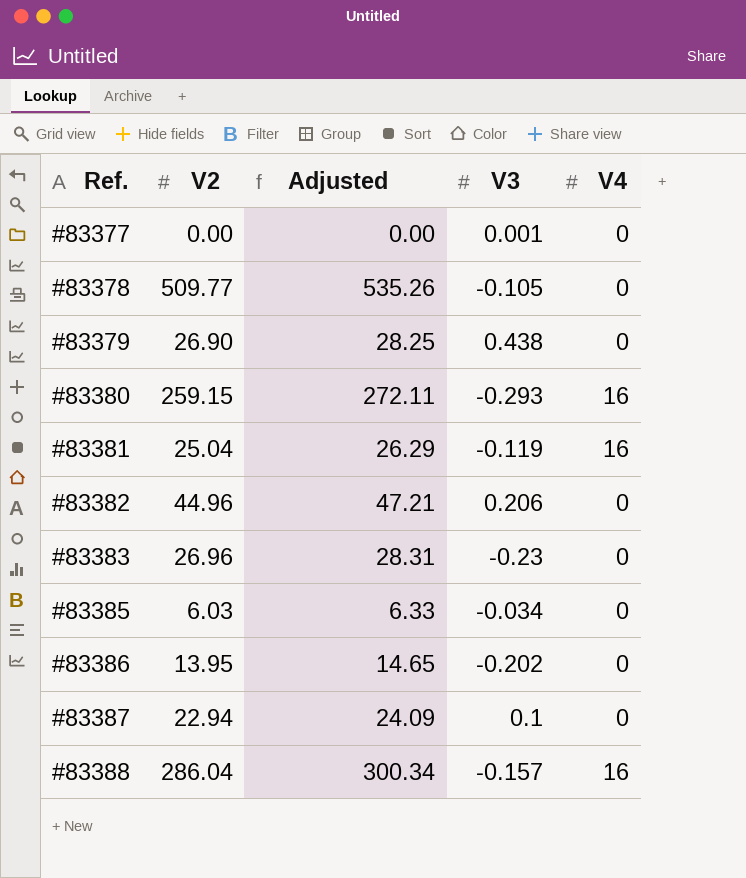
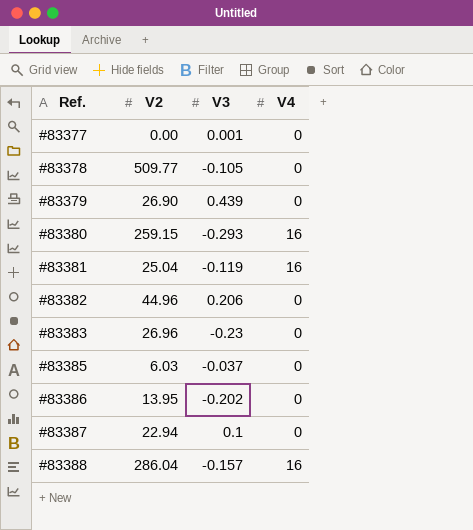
column Adjusted | formula: [V2] * 1.05 -> none
#83379 | V3: 0.438 -> 0.439
#83385 | V3: -0.034 -> -0.037

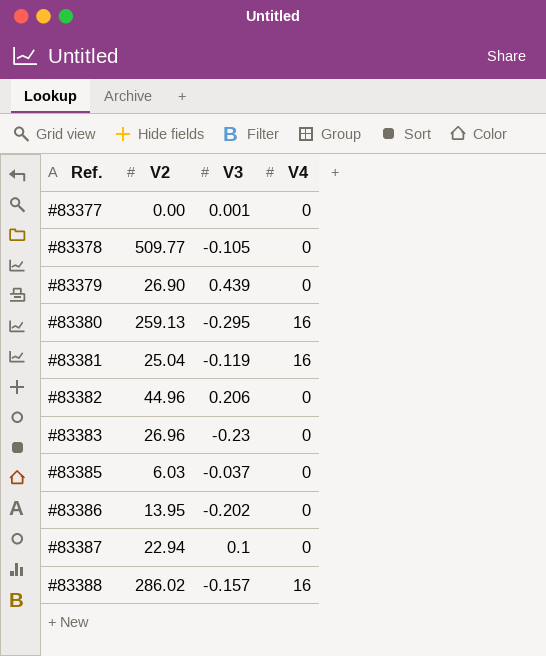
#83380 | V2: 259.15 -> 259.13
#83380 | V3: -0.293 -> -0.295
#83388 | V2: 286.04 -> 286.02

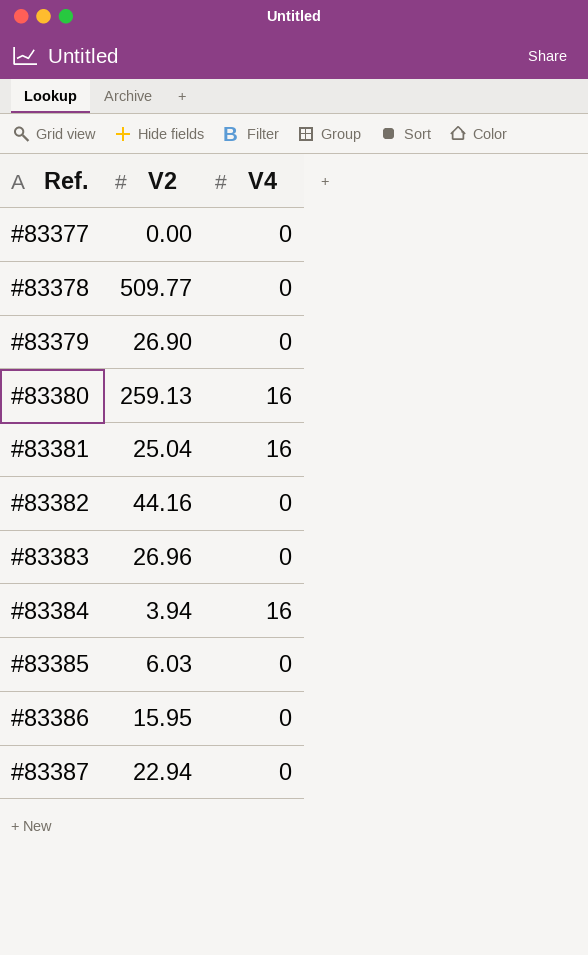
column V3 | position: 3 -> none
row #83388: 286.02 | -0.157 | 16 -> none
#83382 | V2: 44.96 -> 44.16
row #83384: none -> 3.94 | 16
#83386 | V2: 13.95 -> 15.95

